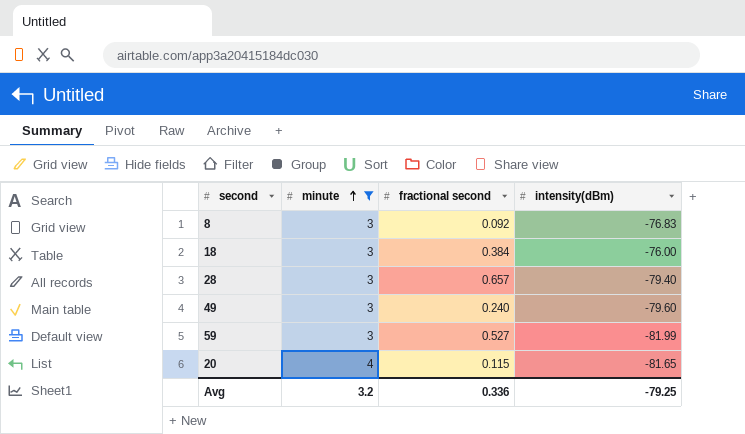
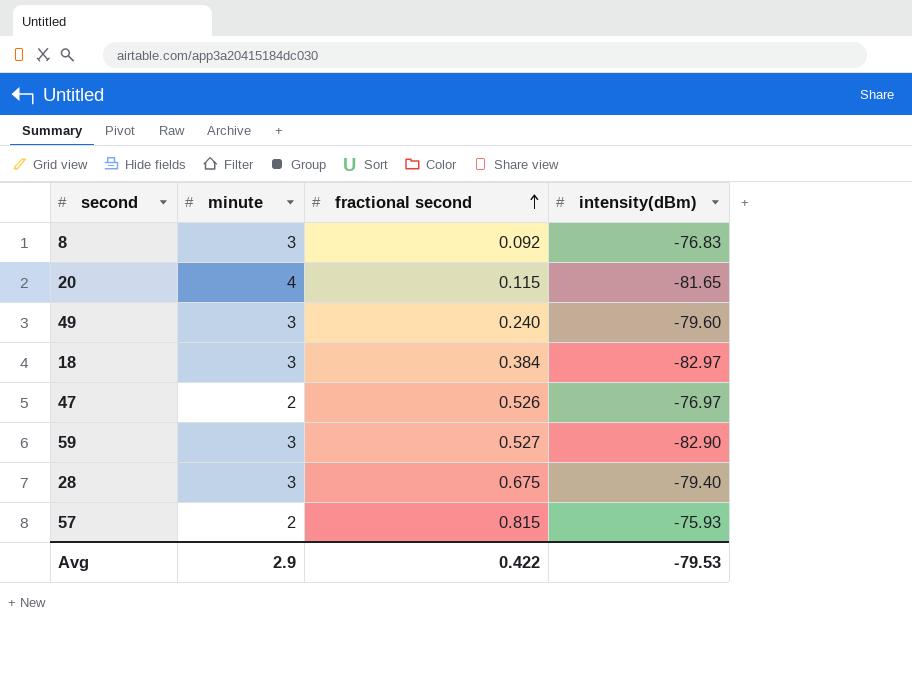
filter: minute != 2 -> none
row order: minute ascending -> fractional second ascending
18 | intensity(dBm): -76.00 -> -82.97
59 | intensity(dBm): -81.99 -> -82.90
28 | fractional second: 0.657 -> 0.675
Avg | minute: 3.2 -> 2.9
Avg | fractional second: 0.336 -> 0.422
Avg | intensity(dBm): -79.25 -> -79.53

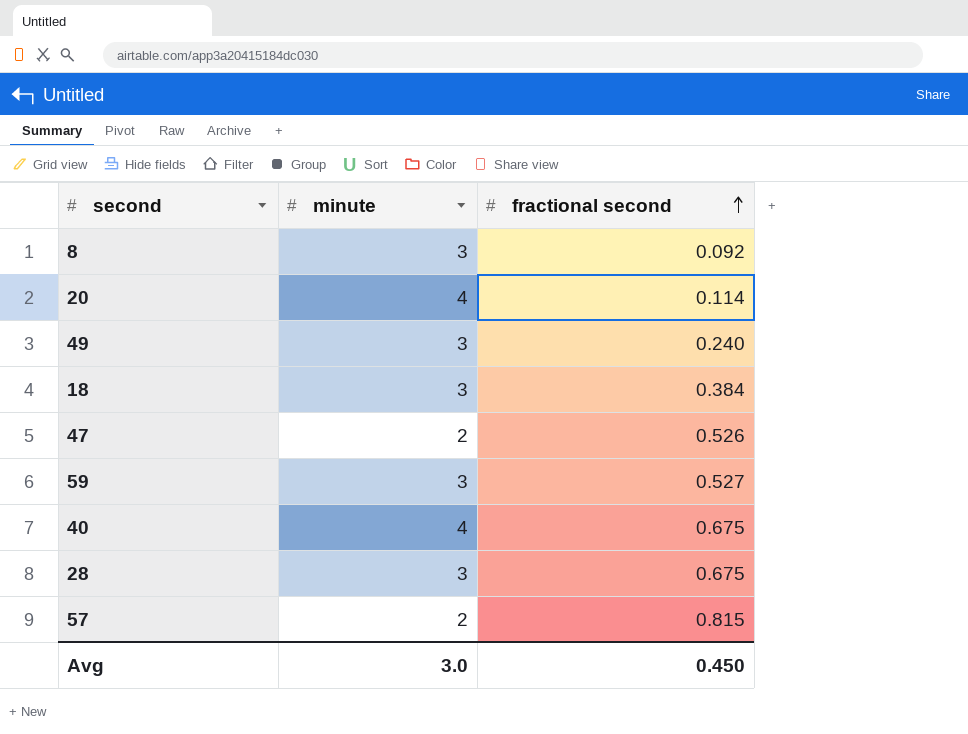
column intensity(dBm) | position: 4 -> none
20 | fractional second: 0.115 -> 0.114
row 40: none -> 4 | 0.675
Avg | minute: 2.9 -> 3.0
Avg | fractional second: 0.422 -> 0.450

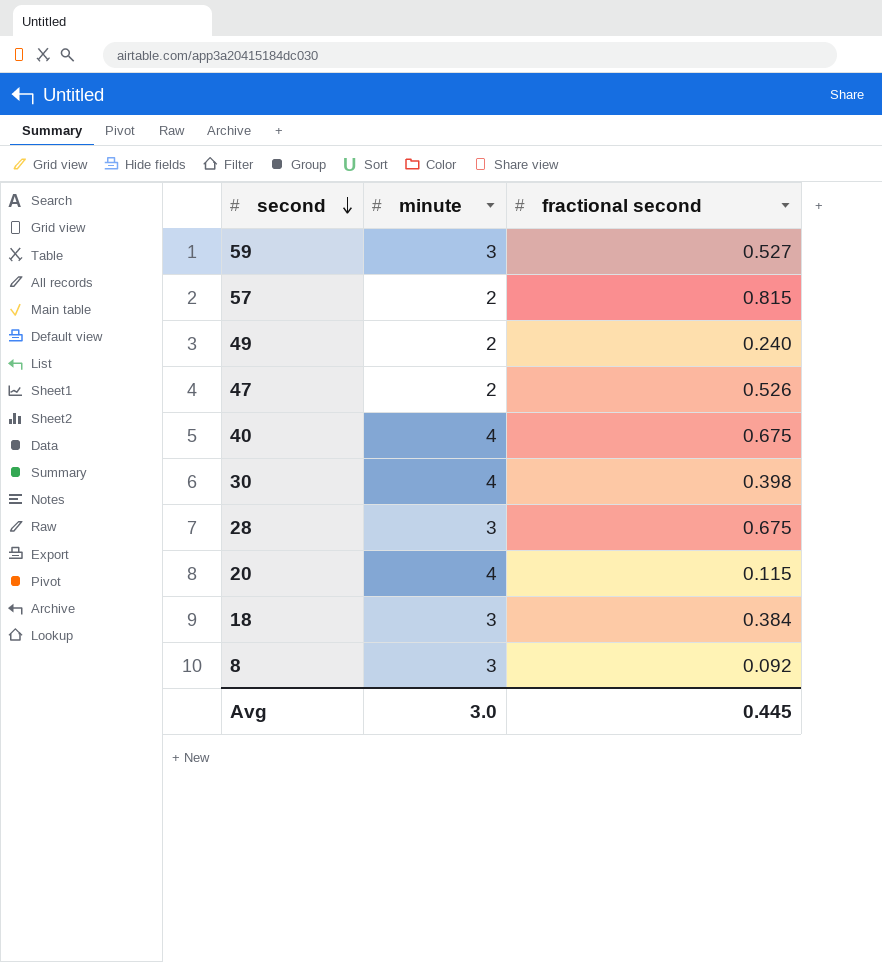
row order: fractional second ascending -> second descending
49 | minute: 3 -> 2
row 30: none -> 4 | 0.398
20 | fractional second: 0.114 -> 0.115
Avg | fractional second: 0.450 -> 0.445

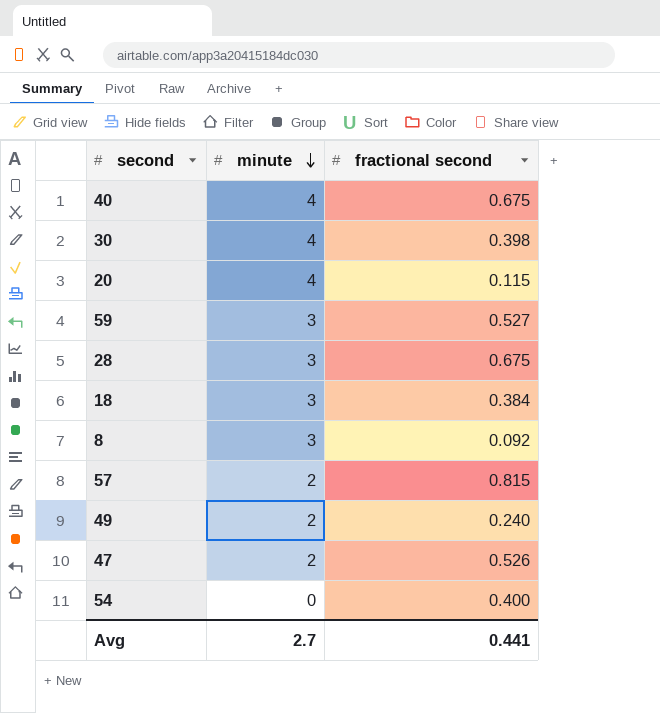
row order: second descending -> minute descending
row 54: none -> 0 | 0.400
Avg | minute: 3.0 -> 2.7
Avg | fractional second: 0.445 -> 0.441

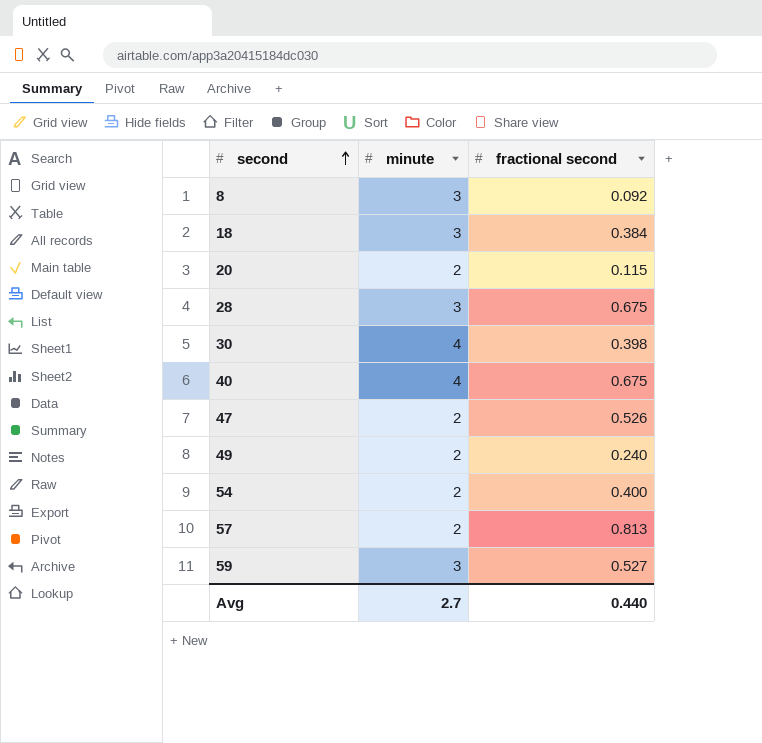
row order: minute descending -> second ascending
20 | minute: 4 -> 2
54 | minute: 0 -> 2
57 | fractional second: 0.815 -> 0.813
Avg | fractional second: 0.441 -> 0.440

